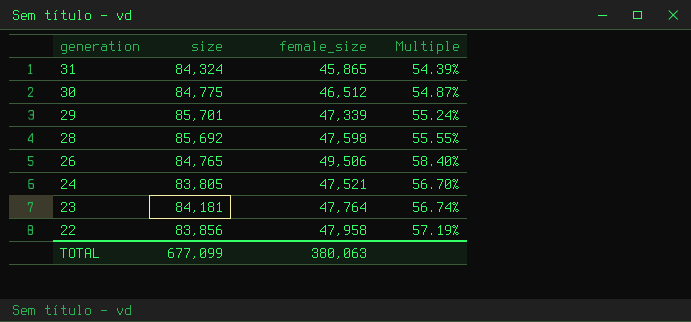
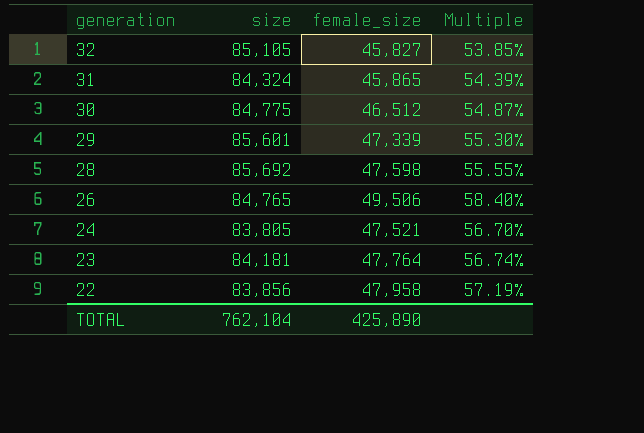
row 32: none -> 85,105 | 45,827 | 53.85%
29 | size: 85,701 -> 85,601
29 | Multiple: 55.24% -> 55.30%
TOTAL | size: 677,099 -> 762,104
TOTAL | female_size: 380,063 -> 425,890

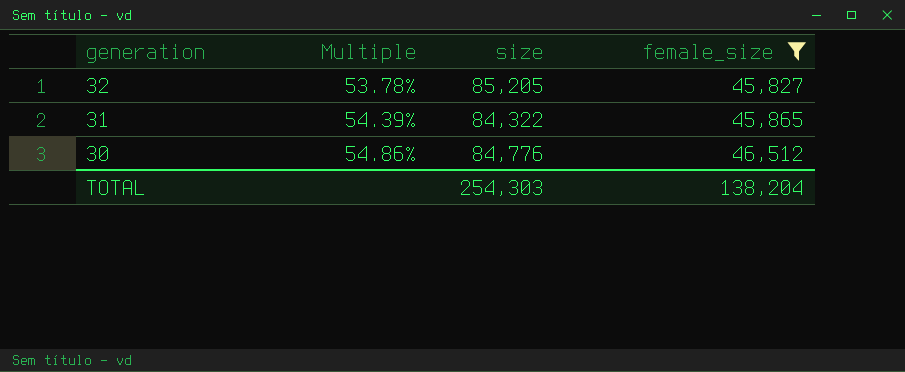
filter: none -> female_size <= 46,512
column Multiple | position: 4 -> 2
32 | Multiple: 53.85% -> 53.78%
32 | size: 85,105 -> 85,205
31 | size: 84,324 -> 84,322
30 | Multiple: 54.87% -> 54.86%
30 | size: 84,775 -> 84,776
TOTAL | size: 762,104 -> 254,303
TOTAL | female_size: 425,890 -> 138,204

